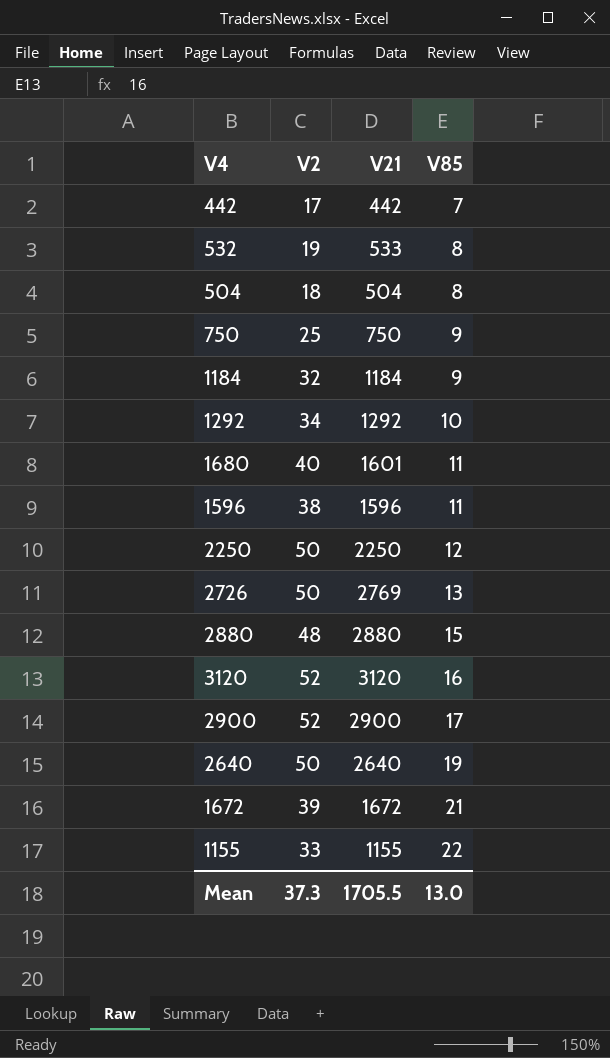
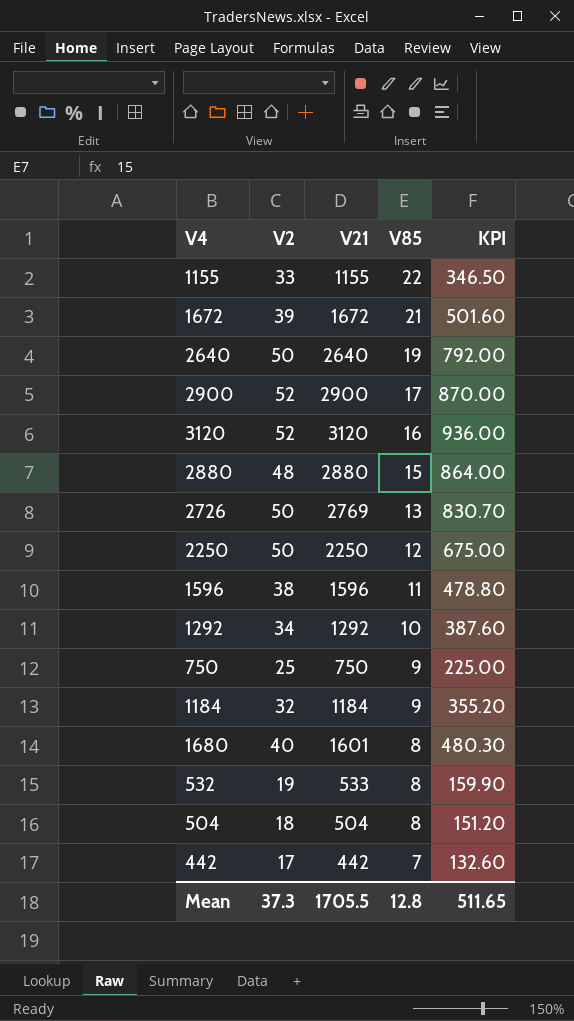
row order: V85 ascending -> V85 descending
column KPI | formula: none -> [V21] * 0.3
1680 | V85: 11 -> 8
Mean | V85: 13.0 -> 12.8

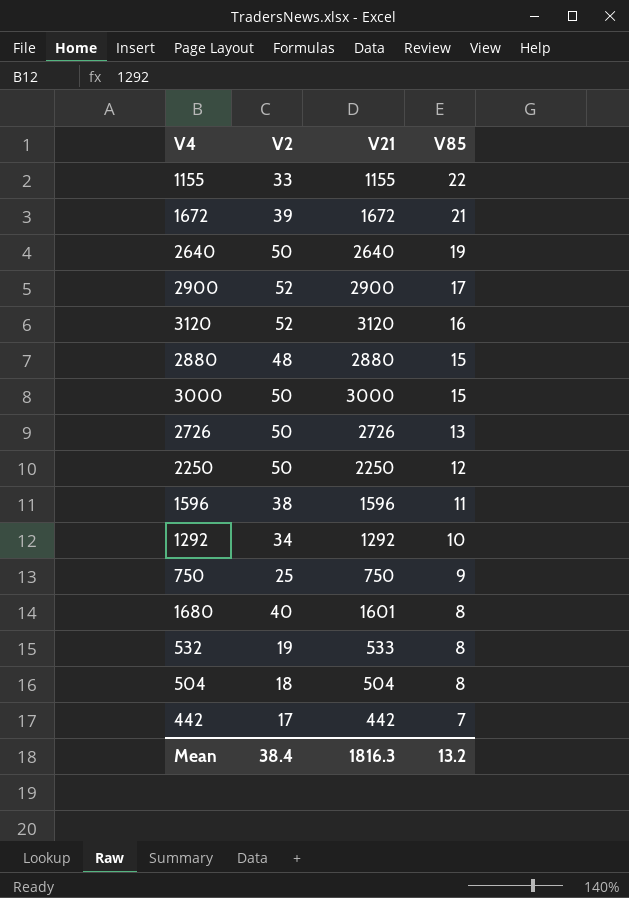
column KPI | formula: [V21] * 0.3 -> none
row 1184: 32 | 1184 | 9 | 355.20 -> none
row 3000: none -> 50 | 3000 | 15
2726 | V21: 2769 -> 2726
Mean | V2: 37.3 -> 38.4
Mean | V21: 1705.5 -> 1816.3
Mean | V85: 12.8 -> 13.2

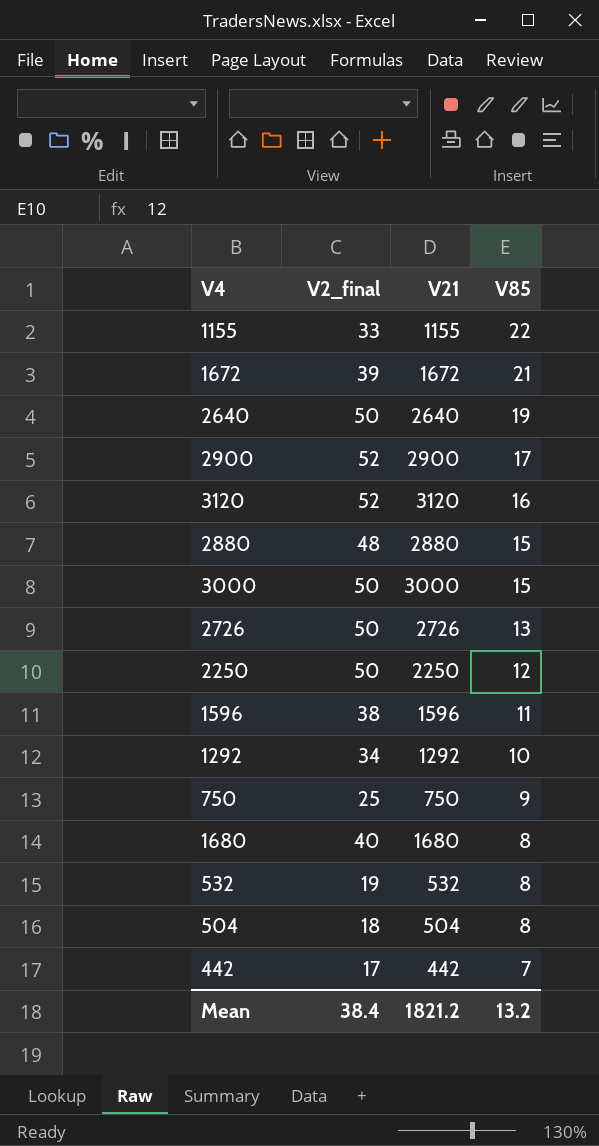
column name: V2 -> V2_final
1680 | V21: 1601 -> 1680
532 | V21: 533 -> 532
Mean | V21: 1816.3 -> 1821.2

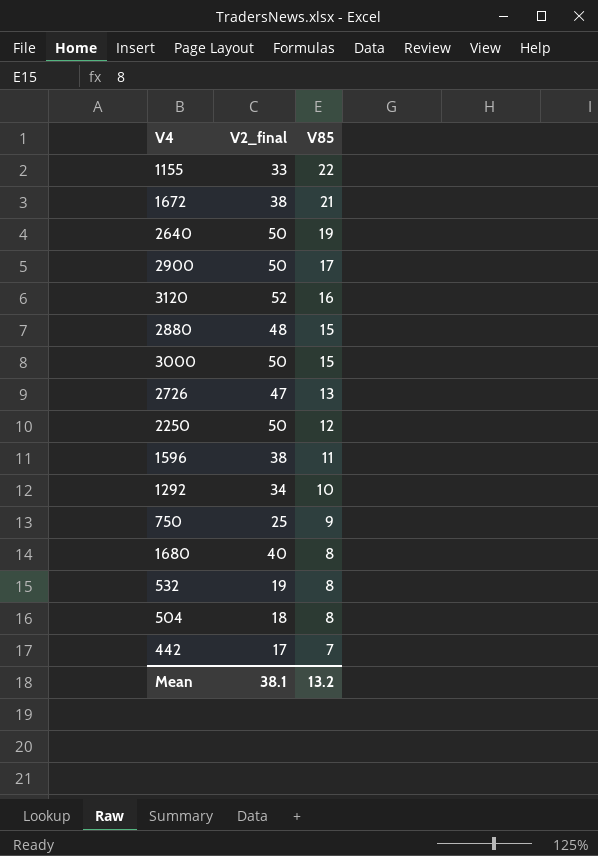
column V21 | position: 3 -> none
1672 | V2_final: 39 -> 38
2900 | V2_final: 52 -> 50
2726 | V2_final: 50 -> 47
Mean | V2_final: 38.4 -> 38.1

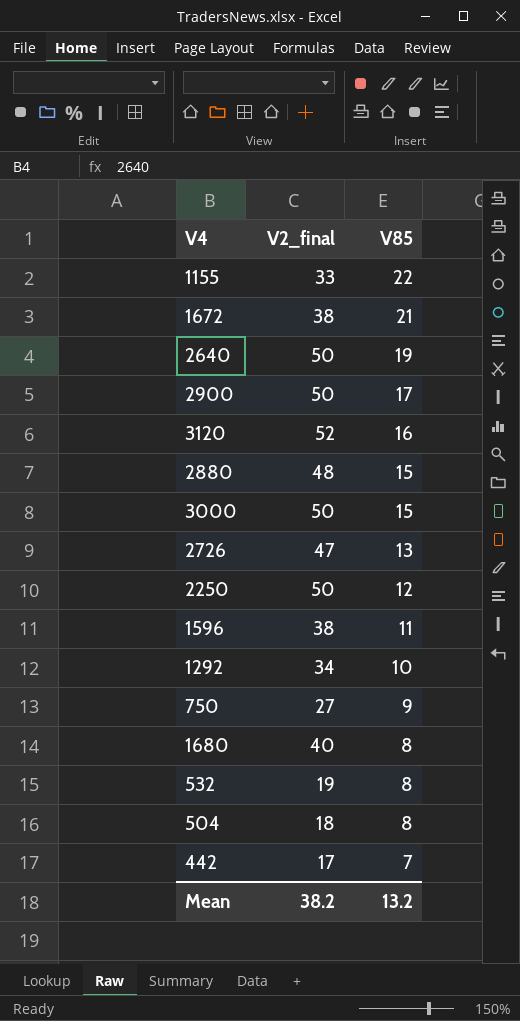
750 | V2_final: 25 -> 27
Mean | V2_final: 38.1 -> 38.2

